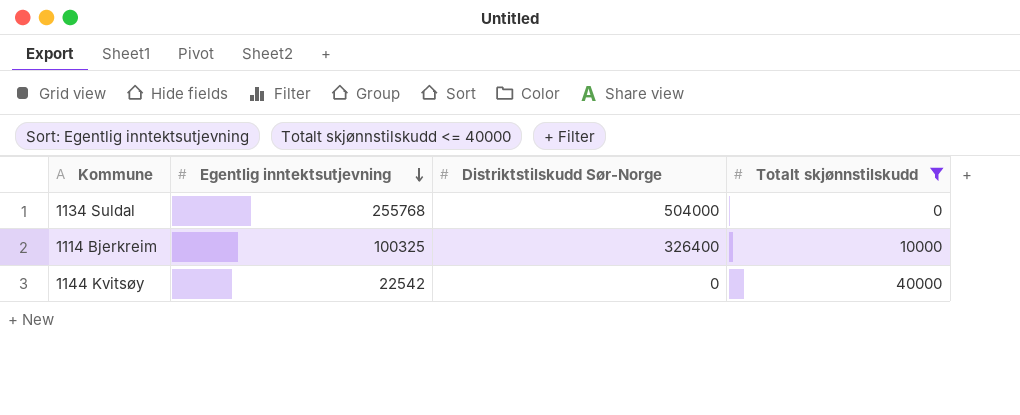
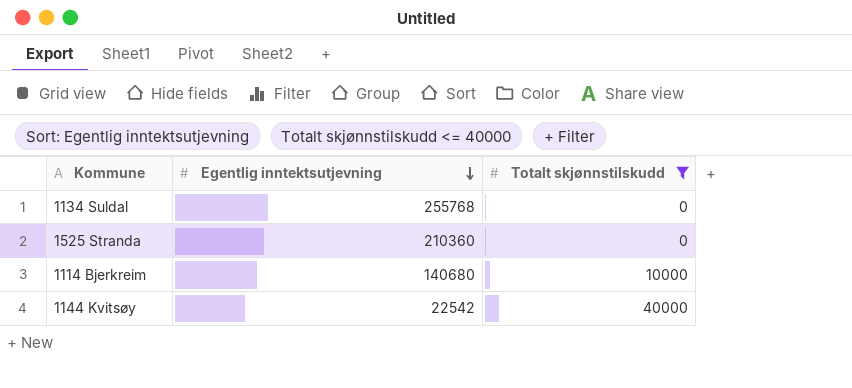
column Distriktstilskudd Sør-Norge | position: 3 -> none
row 1525 Stranda: none -> 210360 | 0
1114 Bjerkreim | Egentlig inntektsutjevning: 100325 -> 140680

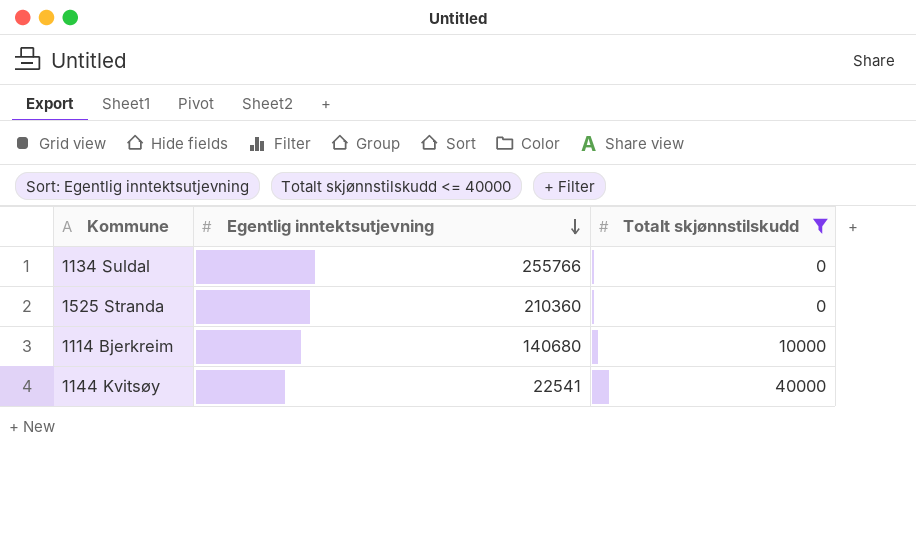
1134 Suldal | Egentlig inntektsutjevning: 255768 -> 255766
1144 Kvitsøy | Egentlig inntektsutjevning: 22542 -> 22541

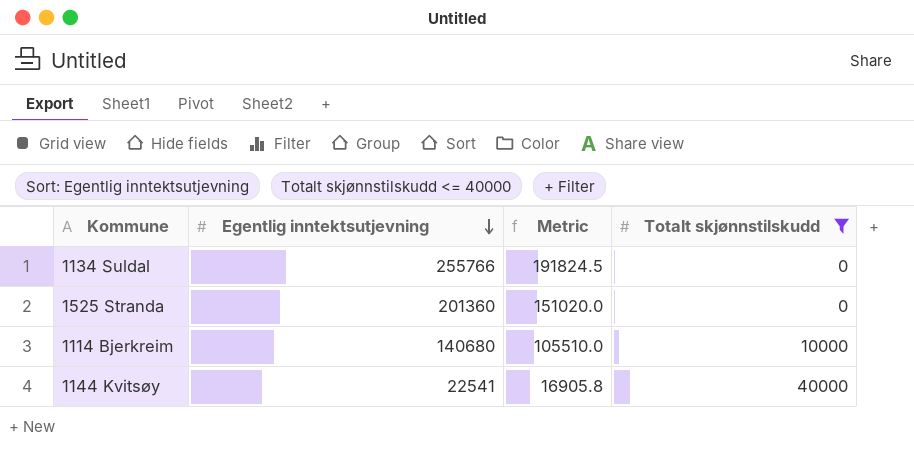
column Metric | formula: none -> [Egentlig inntektsutjevning] * 0.75
1525 Stranda | Egentlig inntektsutjevning: 210360 -> 201360

